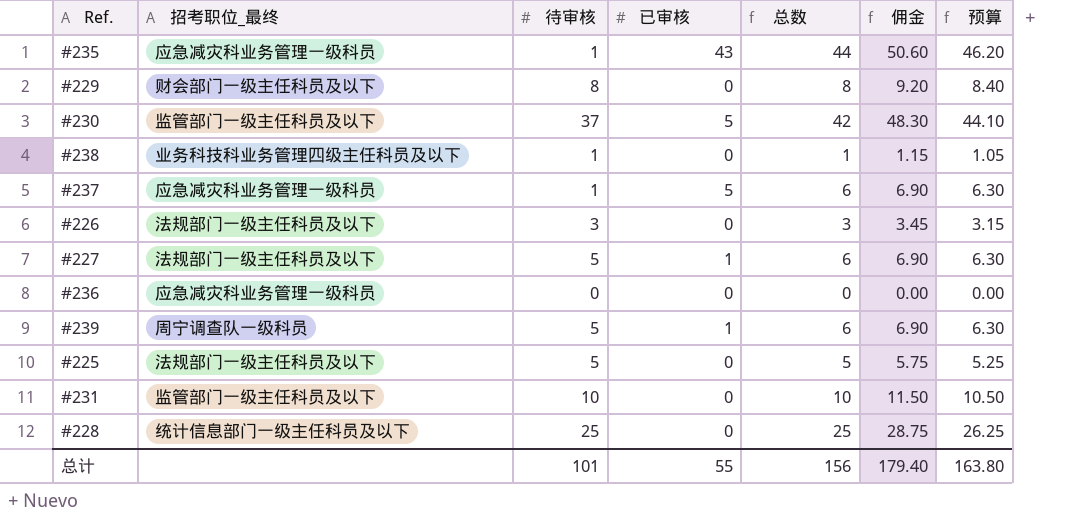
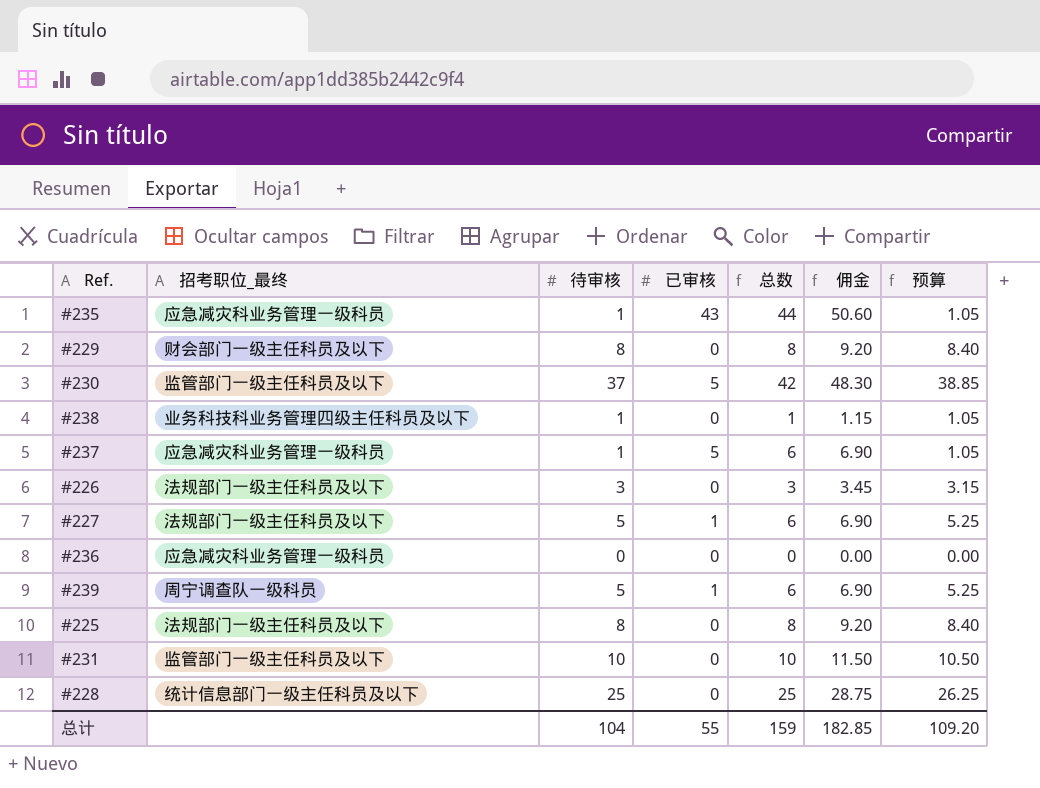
column 预算 | formula: [总数] * 1.05 -> [待审核] * 1.05
#225 | 待审核: 5 -> 8
#225 | 总数: 5 -> 8
#225 | 佣金: 5.75 -> 9.20
总计 | 待审核: 101 -> 104
总计 | 总数: 156 -> 159
总计 | 佣金: 179.40 -> 182.85
总计 | 预算: 163.80 -> 109.20

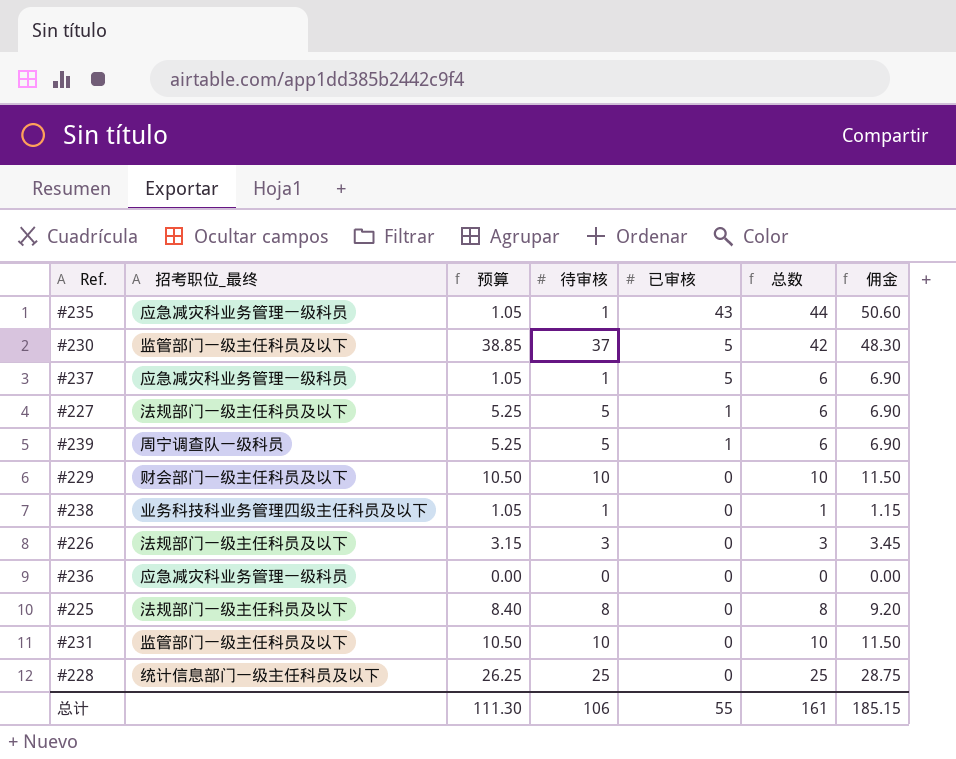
row order: none -> 已审核 descending
column 预算 | position: 7 -> 3
#229 | 预算: 8.40 -> 10.50
#229 | 待审核: 8 -> 10
#229 | 总数: 8 -> 10
#229 | 佣金: 9.20 -> 11.50
总计 | 预算: 109.20 -> 111.30
总计 | 待审核: 104 -> 106
总计 | 总数: 159 -> 161
总计 | 佣金: 182.85 -> 185.15

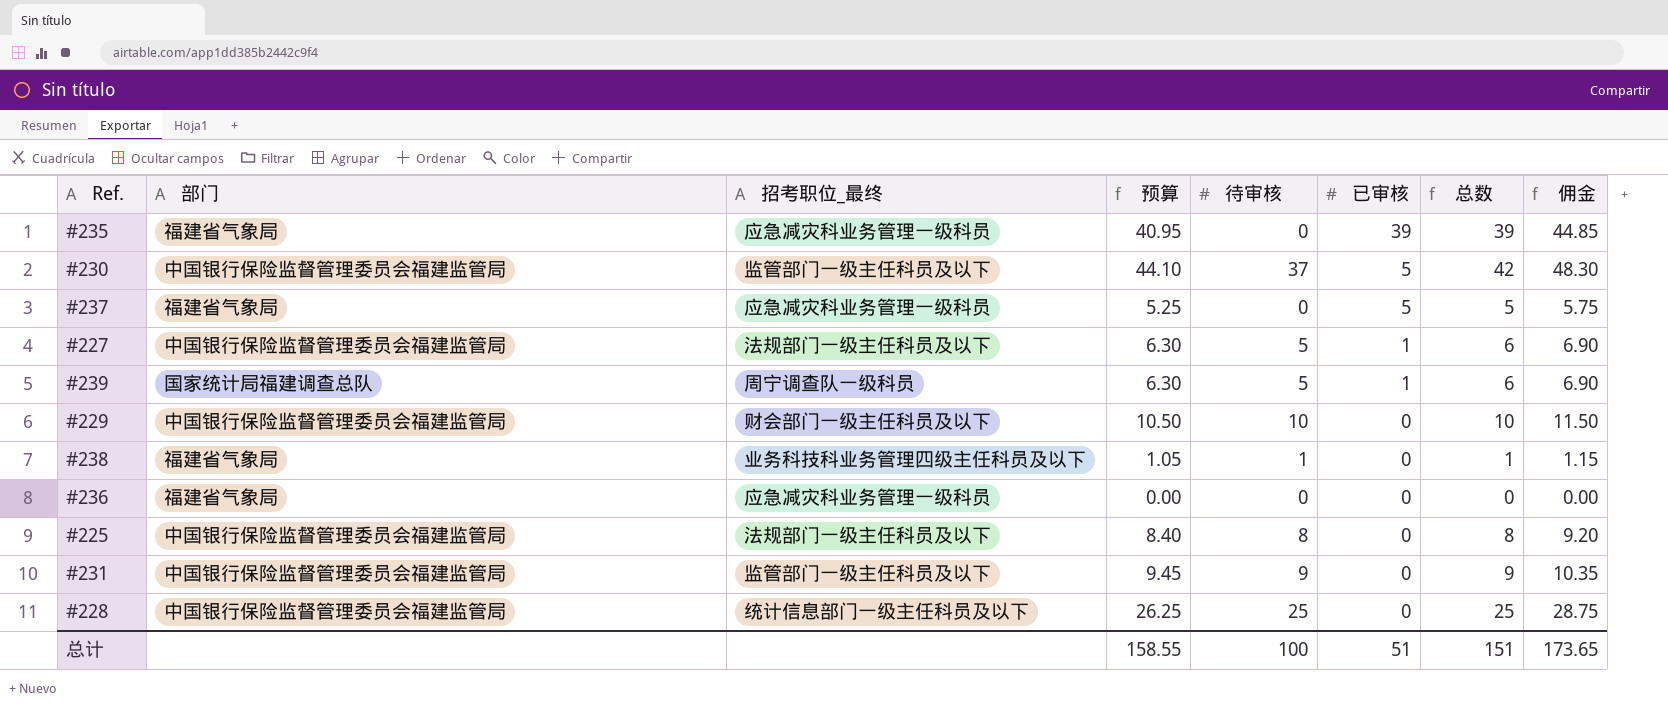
column 部门 | position: none -> 2
column 预算 | formula: [待审核] * 1.05 -> [总数] * 1.05
row #226: 法规部门一级主任科员及以下 | 3.15 | 3 | 0 | 3 | 3.45 -> none
#235 | 待审核: 1 -> 0
#235 | 已审核: 43 -> 39
#235 | 总数: 44 -> 39
#235 | 佣金: 50.60 -> 44.85
#237 | 待审核: 1 -> 0
#237 | 总数: 6 -> 5
#237 | 佣金: 6.90 -> 5.75
#231 | 待审核: 10 -> 9
#231 | 总数: 10 -> 9
#231 | 佣金: 11.50 -> 10.35
总计 | 预算: 111.30 -> 158.55
总计 | 待审核: 106 -> 100
总计 | 已审核: 55 -> 51
总计 | 总数: 161 -> 151
总计 | 佣金: 185.15 -> 173.65

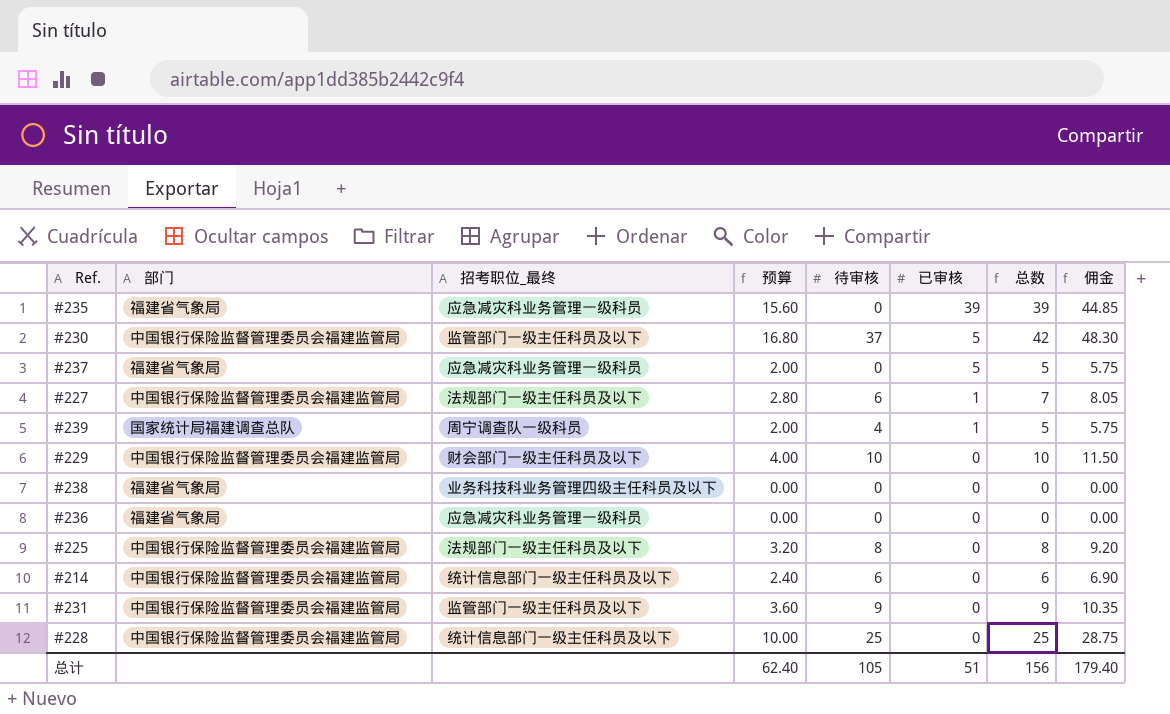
column 预算 | formula: [总数] * 1.05 -> [总数] * 0.4
#227 | 待审核: 5 -> 6
#227 | 总数: 6 -> 7
#227 | 佣金: 6.90 -> 8.05
#239 | 待审核: 5 -> 4
#239 | 总数: 6 -> 5
#239 | 佣金: 6.90 -> 5.75
#238 | 待审核: 1 -> 0
#238 | 总数: 1 -> 0
#238 | 佣金: 1.15 -> 0.00
row #214: none -> 中国银行保险监督管理委员会福建监管局 | 统计信息部门一级主任科员及以下 | 2.40 | 6 | 0 | 6 | 6.90
总计 | 预算: 158.55 -> 62.40
总计 | 待审核: 100 -> 105
总计 | 总数: 151 -> 156
总计 | 佣金: 173.65 -> 179.40

